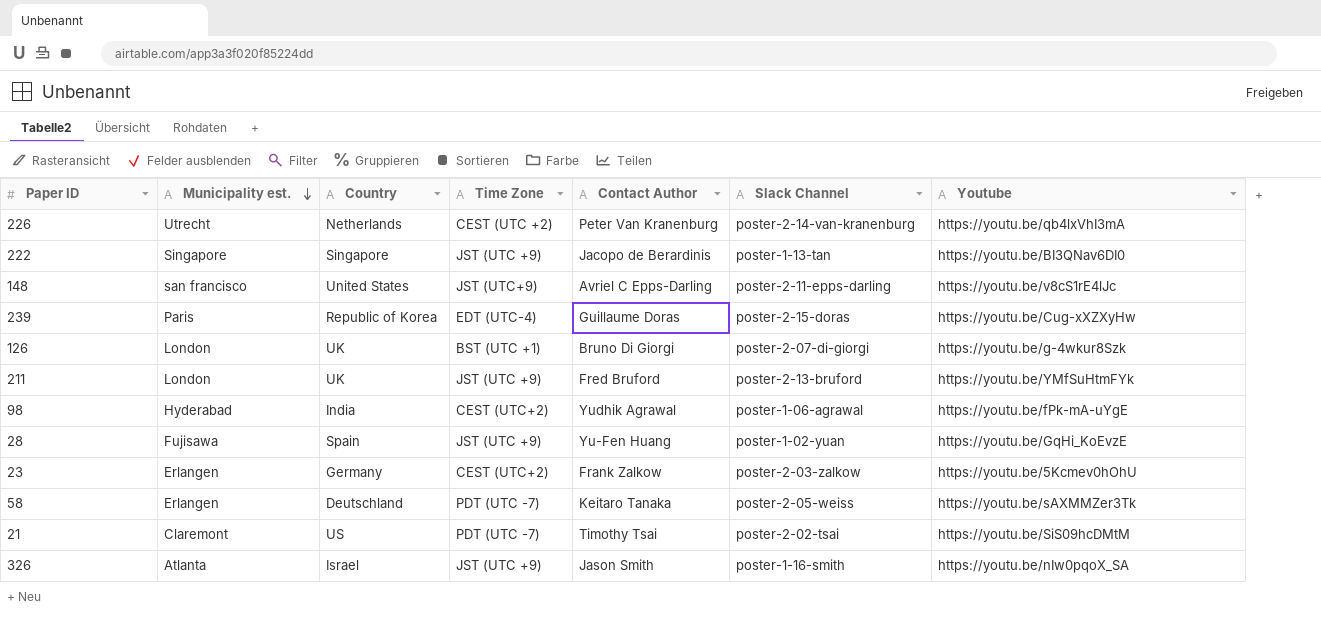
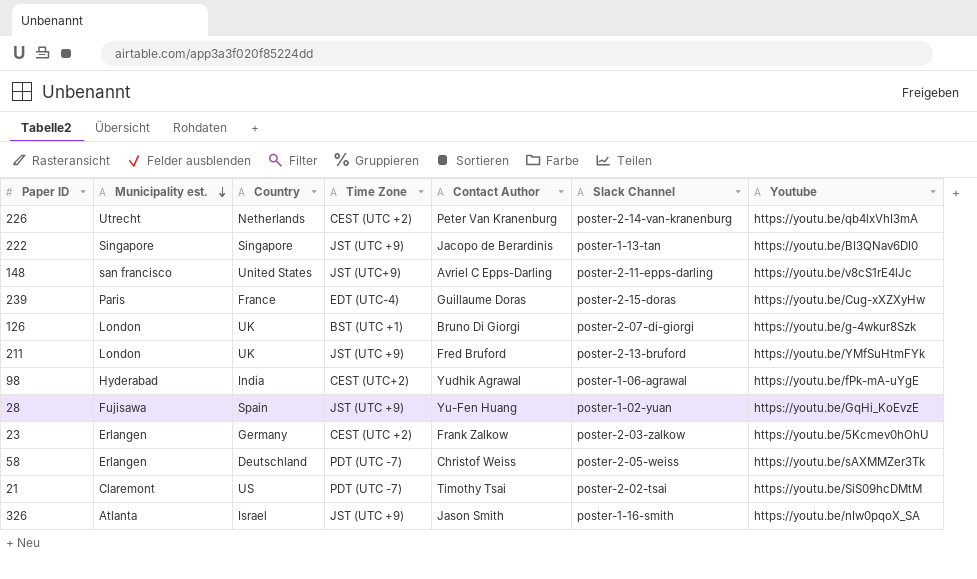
239 | Country: Republic of Korea -> France
23 | Time Zone: CEST (UTC+2) -> CEST (UTC +2)
58 | Contact Author: Keitaro Tanaka -> Christof Weiss

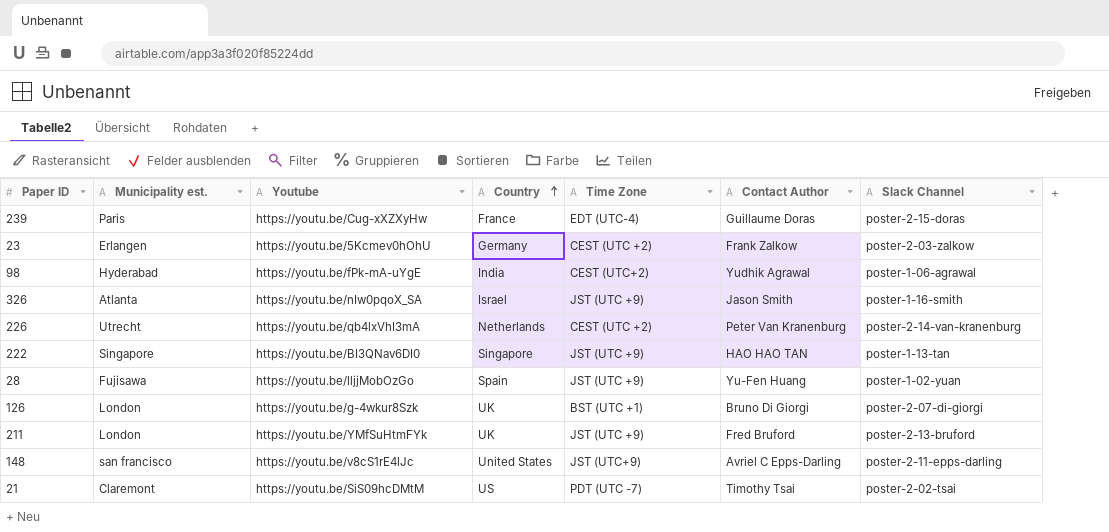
row order: Municipality est. descending -> Country ascending
column Youtube | position: 7 -> 3
row 58: Erlangen | Deutschland | PDT (UTC -7) | Christof Weiss | poster-2-05-weiss | https://youtu.be/sAXMMZer3Tk -> none
222 | Contact Author: Jacopo de Berardinis -> HAO HAO TAN
28 | Youtube: https://youtu.be/GqHi_KoEvzE -> https://youtu.be/lljjMobOzGo

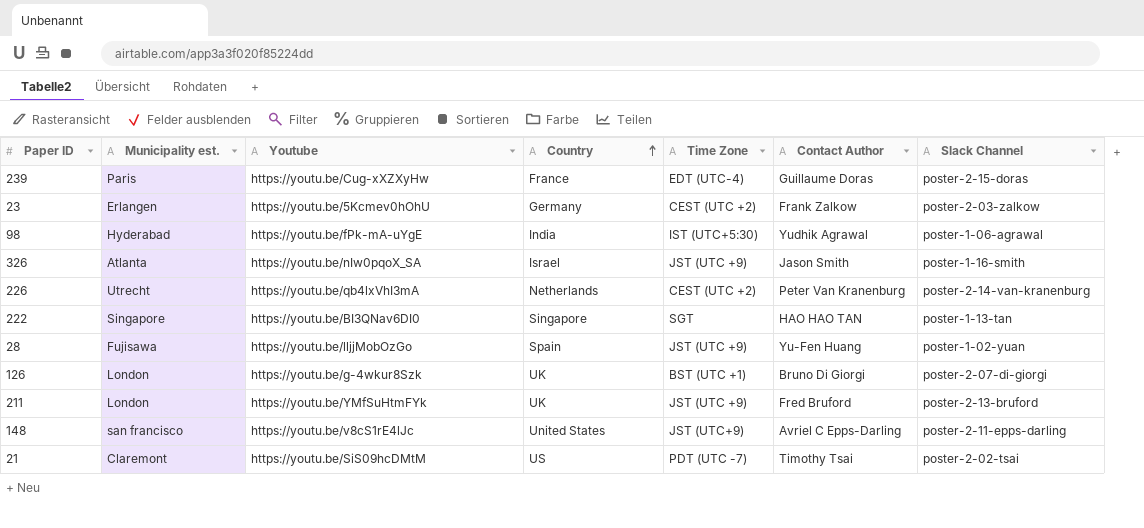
98 | Time Zone: CEST (UTC+2) -> IST (UTC+5:30)
222 | Time Zone: JST (UTC +9) -> SGT

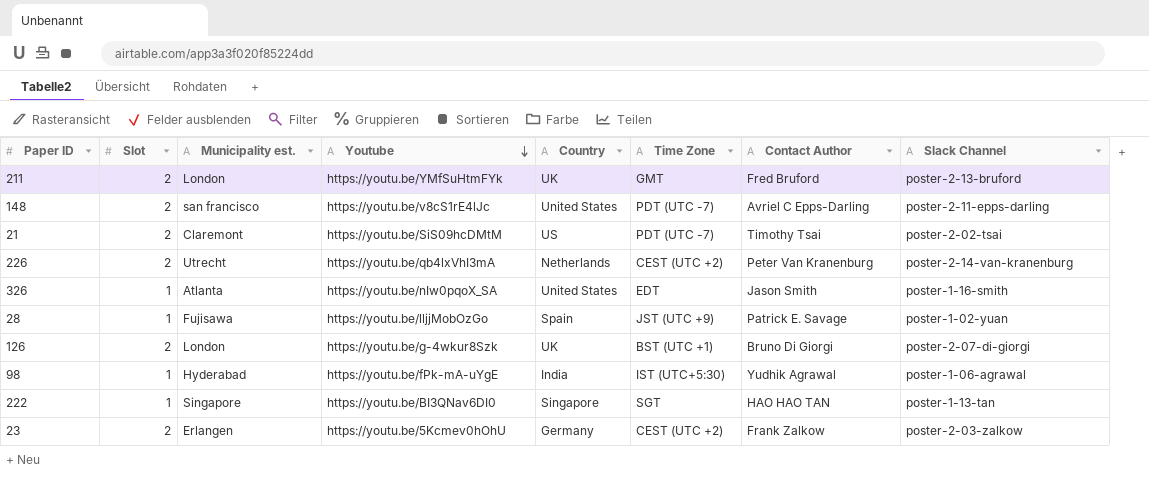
row order: Country ascending -> Youtube descending
column Slot | position: none -> 2
row 239: Paris | https://youtu.be/Cug-xXZXyHw | France | EDT (UTC-4) | Guillaume Doras | poster-2-15-doras -> none
211 | Time Zone: JST (UTC +9) -> GMT
148 | Time Zone: JST (UTC+9) -> PDT (UTC -7)
326 | Country: Israel -> United States
326 | Time Zone: JST (UTC +9) -> EDT
28 | Contact Author: Yu-Fen Huang -> Patrick E. Savage

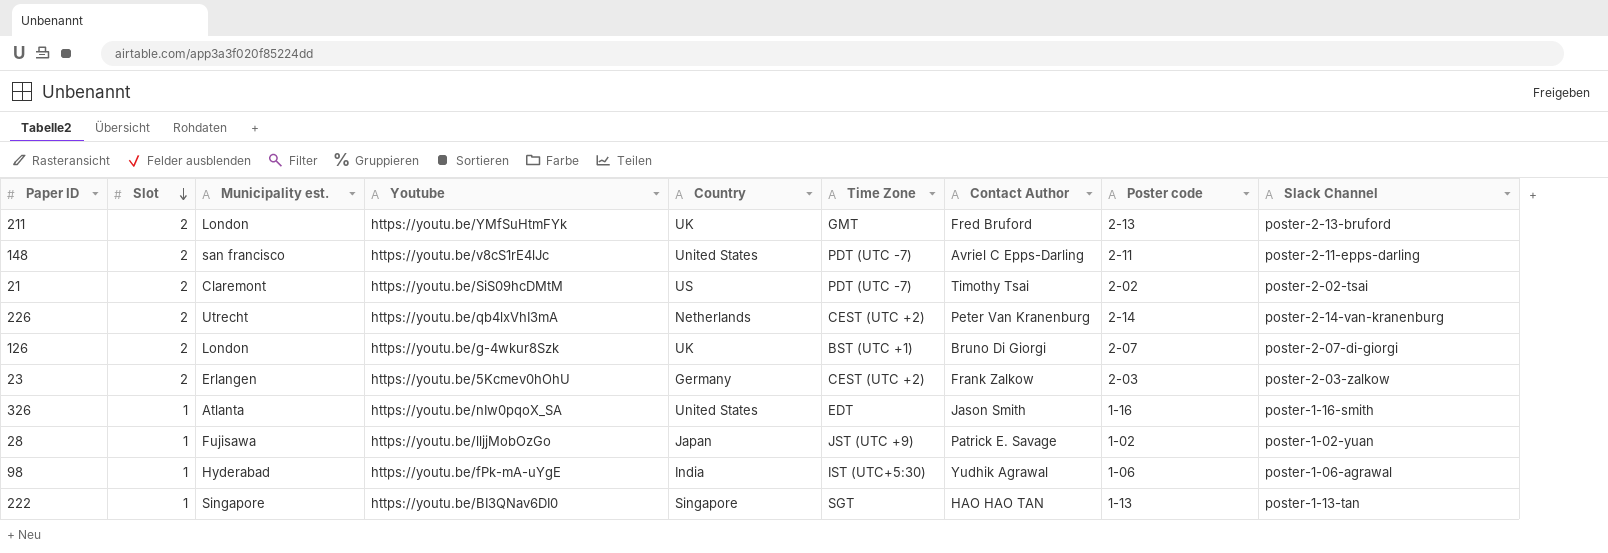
row order: Youtube descending -> Slot descending
column Poster code | position: none -> 8
28 | Country: Spain -> Japan

